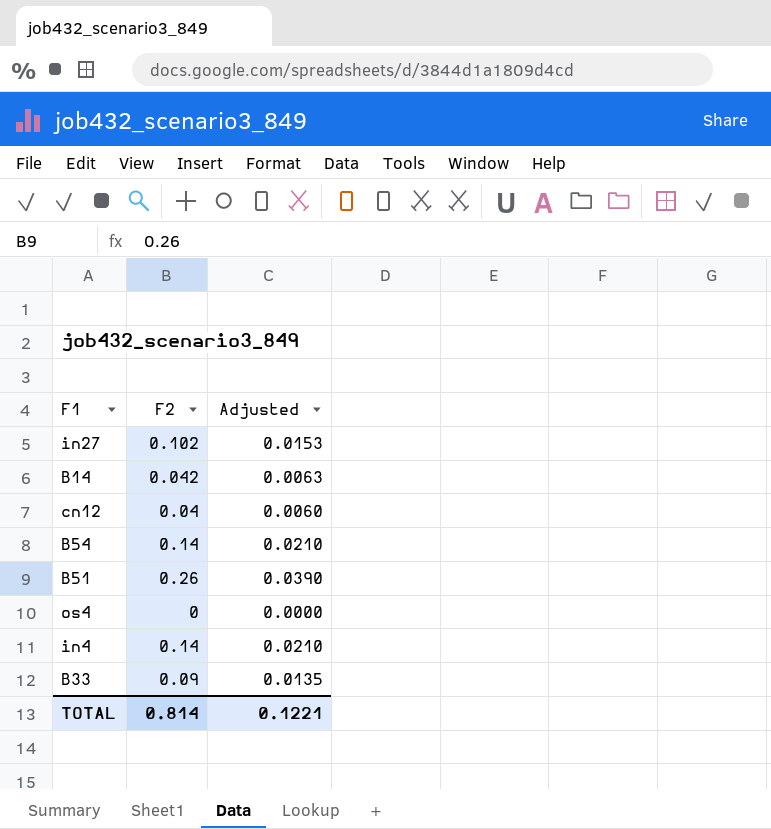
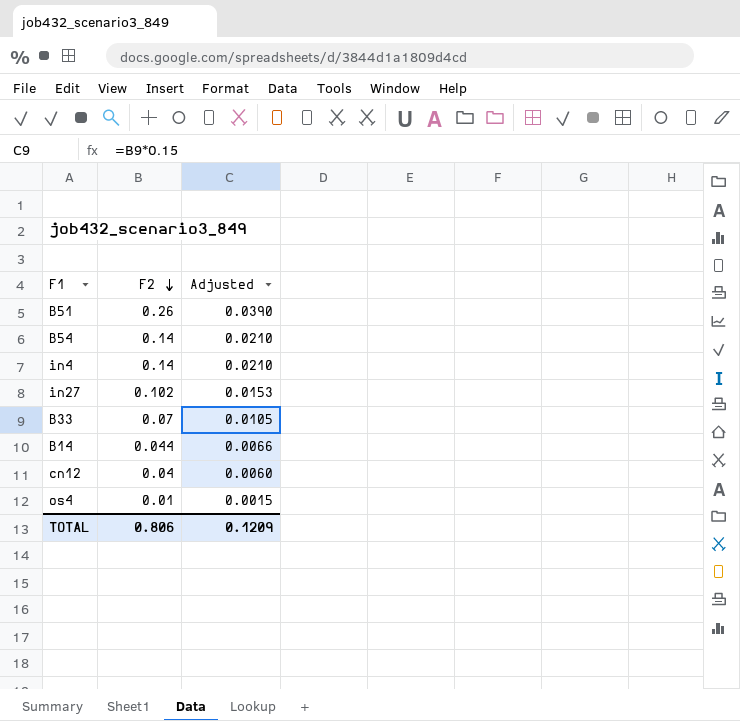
row order: none -> F2 descending
B33 | F2: 0.09 -> 0.07
B33 | Adjusted: 0.0135 -> 0.0105
B14 | F2: 0.042 -> 0.044
B14 | Adjusted: 0.0063 -> 0.0066
os4 | F2: 0 -> 0.01
os4 | Adjusted: 0.0000 -> 0.0015
TOTAL | F2: 0.814 -> 0.806
TOTAL | Adjusted: 0.1221 -> 0.1209

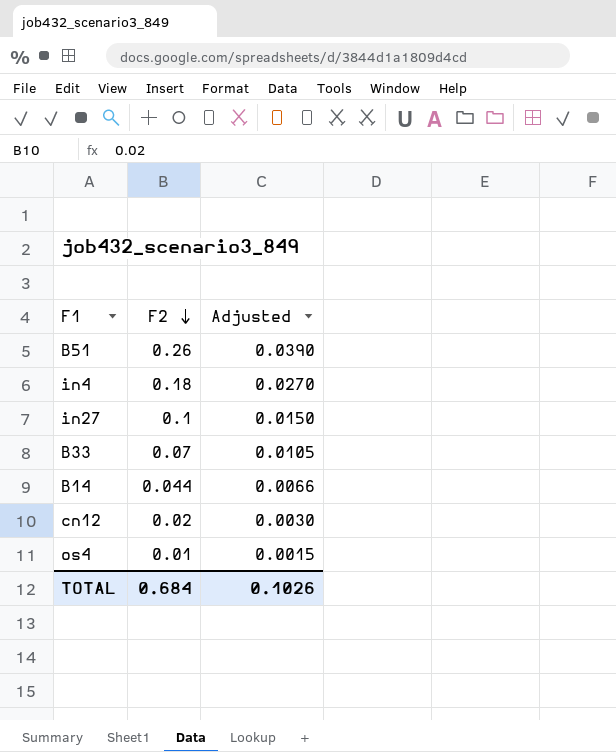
row B54: 0.14 | 0.0210 -> none
in4 | F2: 0.14 -> 0.18
in4 | Adjusted: 0.0210 -> 0.0270
in27 | F2: 0.102 -> 0.1
in27 | Adjusted: 0.0153 -> 0.0150
cn12 | F2: 0.04 -> 0.02
cn12 | Adjusted: 0.0060 -> 0.0030
TOTAL | F2: 0.806 -> 0.684
TOTAL | Adjusted: 0.1209 -> 0.1026

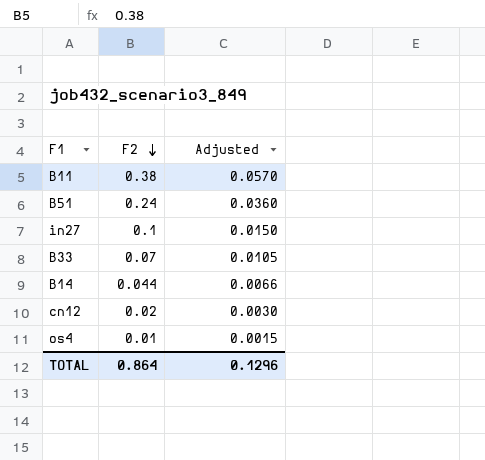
row in4: 0.18 | 0.0270 -> none
row B11: none -> 0.38 | 0.0570
B51 | F2: 0.26 -> 0.24
B51 | Adjusted: 0.0390 -> 0.0360
TOTAL | F2: 0.684 -> 0.864
TOTAL | Adjusted: 0.1026 -> 0.1296

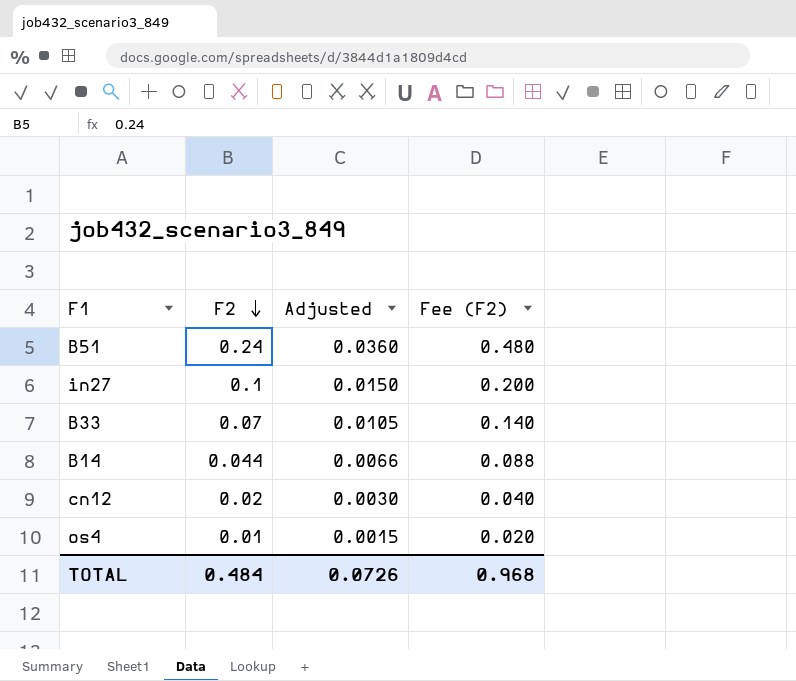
column Fee (F2) | formula: none -> [F2] * 2
row B11: 0.38 | 0.0570 -> none
TOTAL | F2: 0.864 -> 0.484
TOTAL | Adjusted: 0.1296 -> 0.0726

